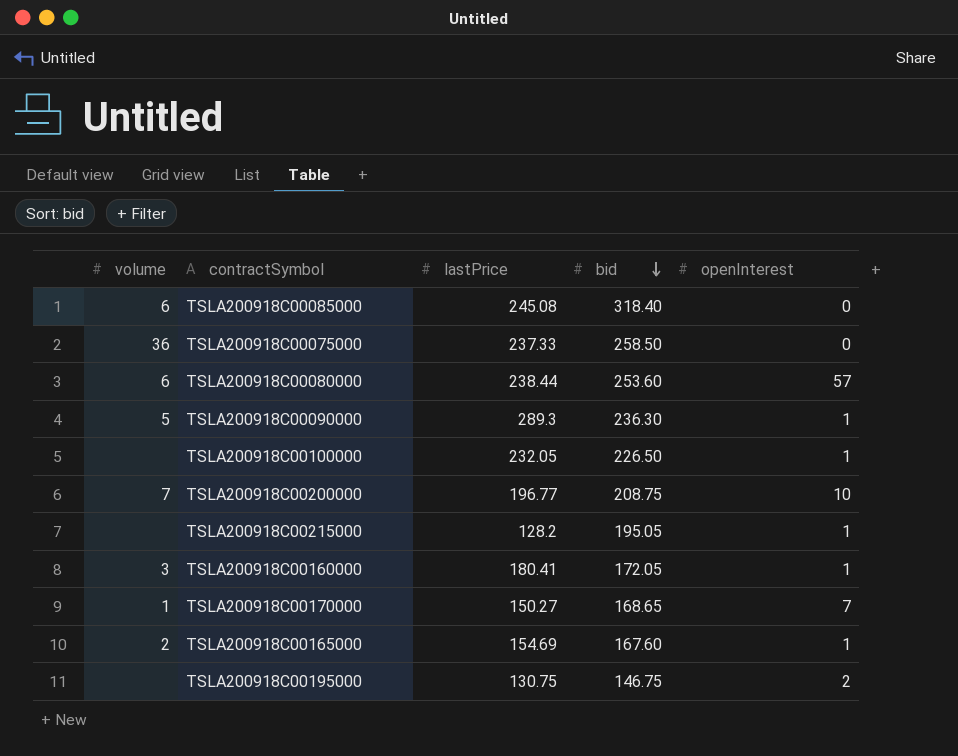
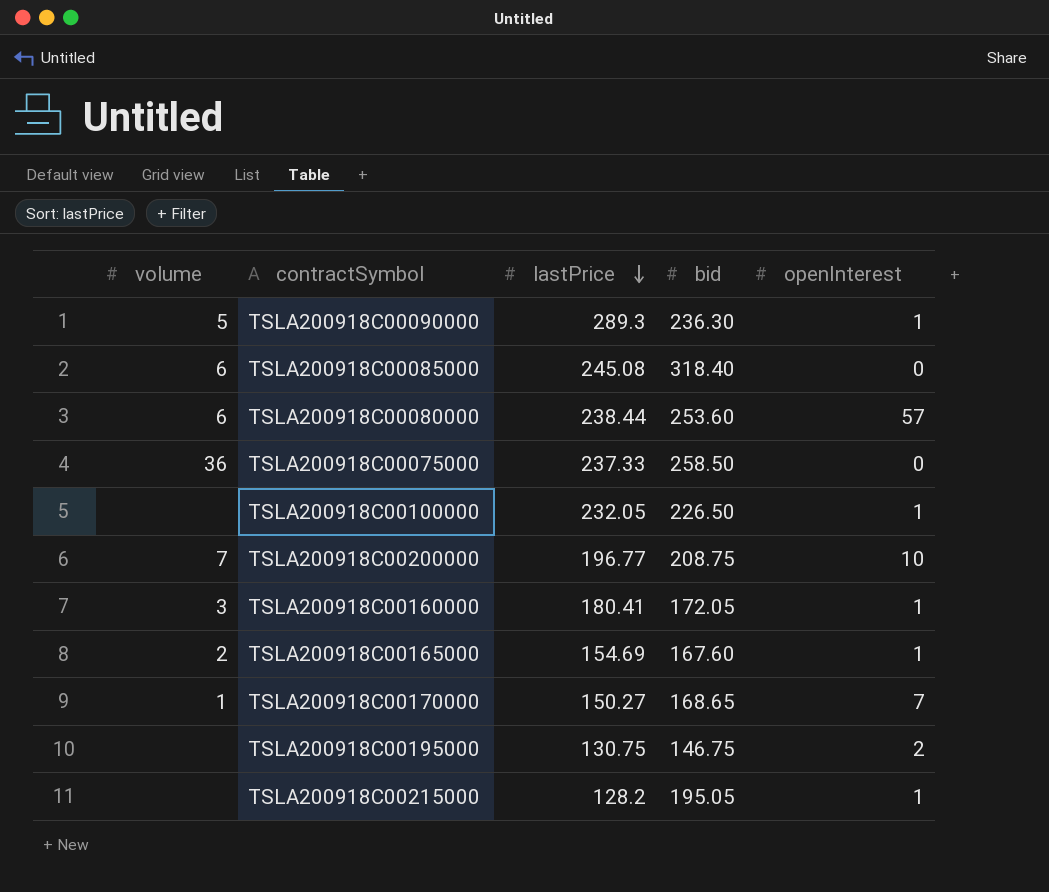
row order: bid descending -> lastPrice descending

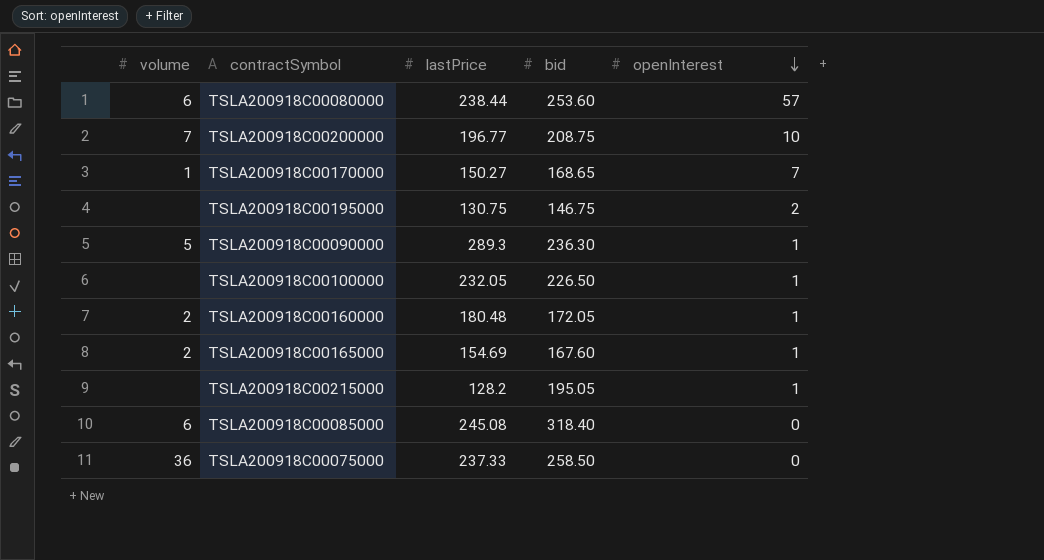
row order: lastPrice descending -> openInterest descending
TSLA200918C00160000 | volume: 3 -> 2
TSLA200918C00160000 | lastPrice: 180.41 -> 180.48

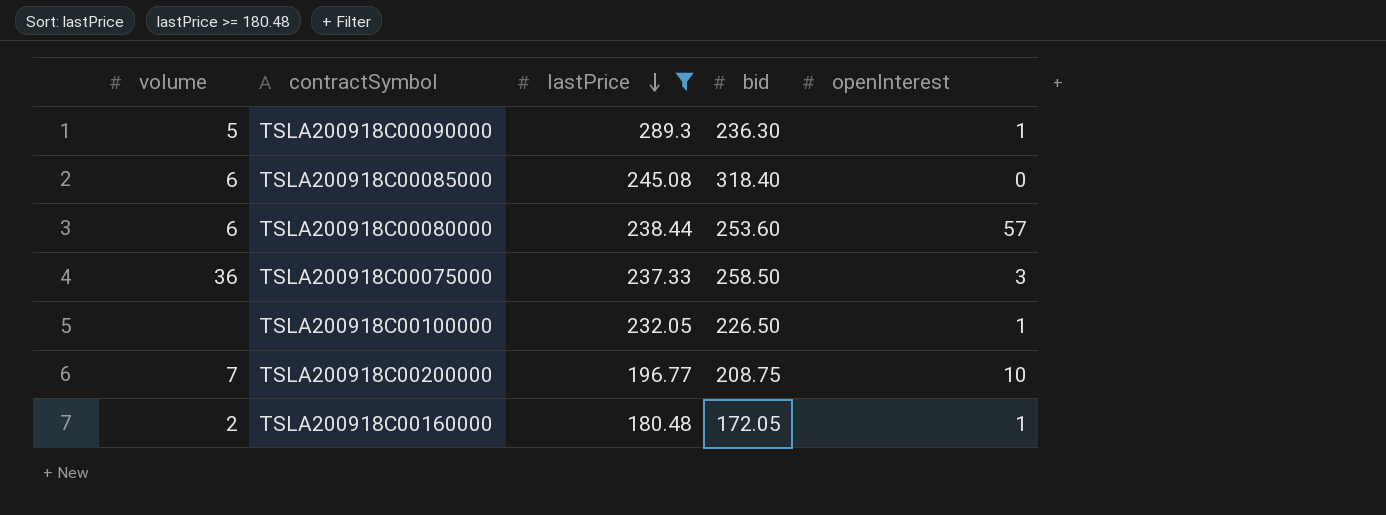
filter: none -> lastPrice >= 180.48
row order: openInterest descending -> lastPrice descending
TSLA200918C00075000 | openInterest: 0 -> 3

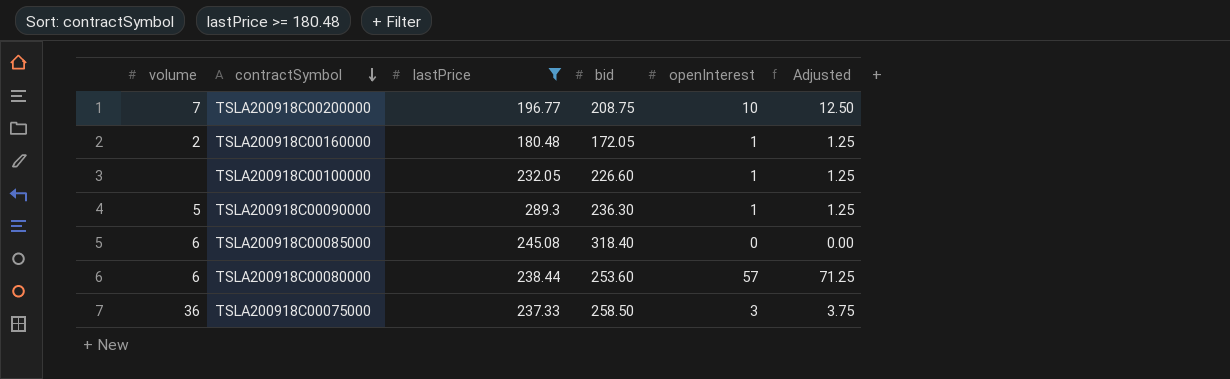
row order: lastPrice descending -> contractSymbol descending
column Adjusted | formula: none -> [openInterest] * 1.25
TSLA200918C00100000 | bid: 226.50 -> 226.60

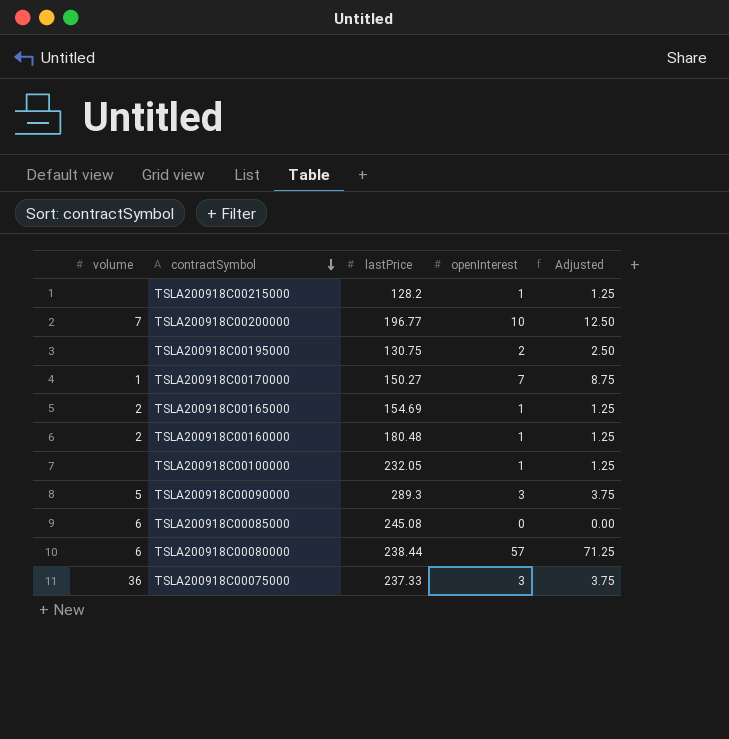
filter: lastPrice >= 180.48 -> none
column bid | position: 4 -> none
TSLA200918C00090000 | openInterest: 1 -> 3
TSLA200918C00090000 | Adjusted: 1.25 -> 3.75

